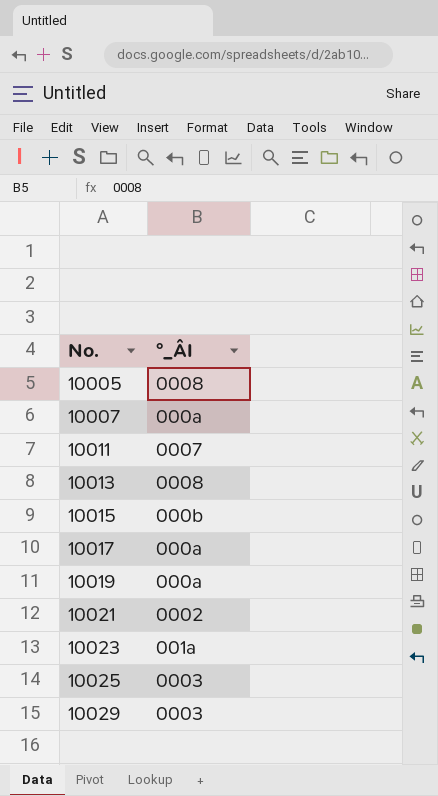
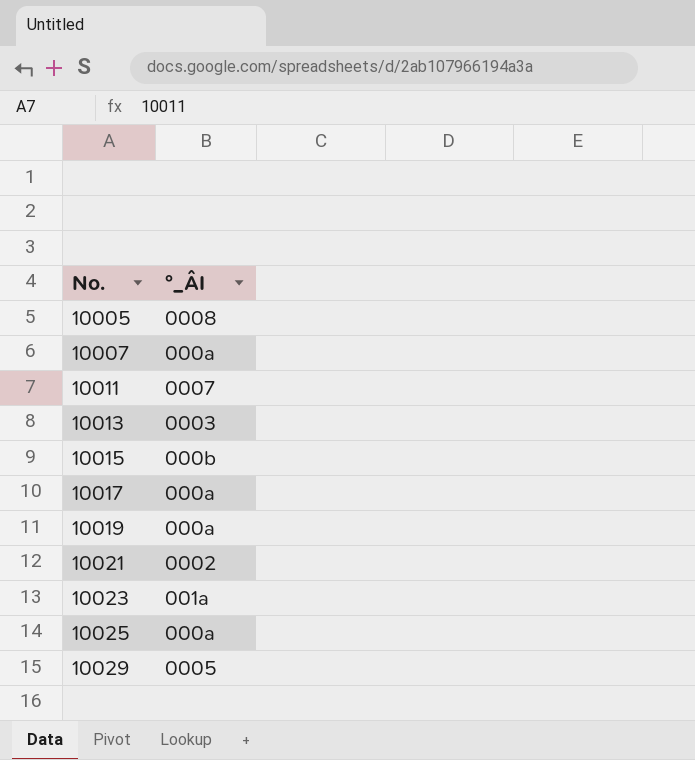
10013 | °_ÂI: 0008 -> 0003
10025 | °_ÂI: 0003 -> 000a
10029 | °_ÂI: 0003 -> 0005

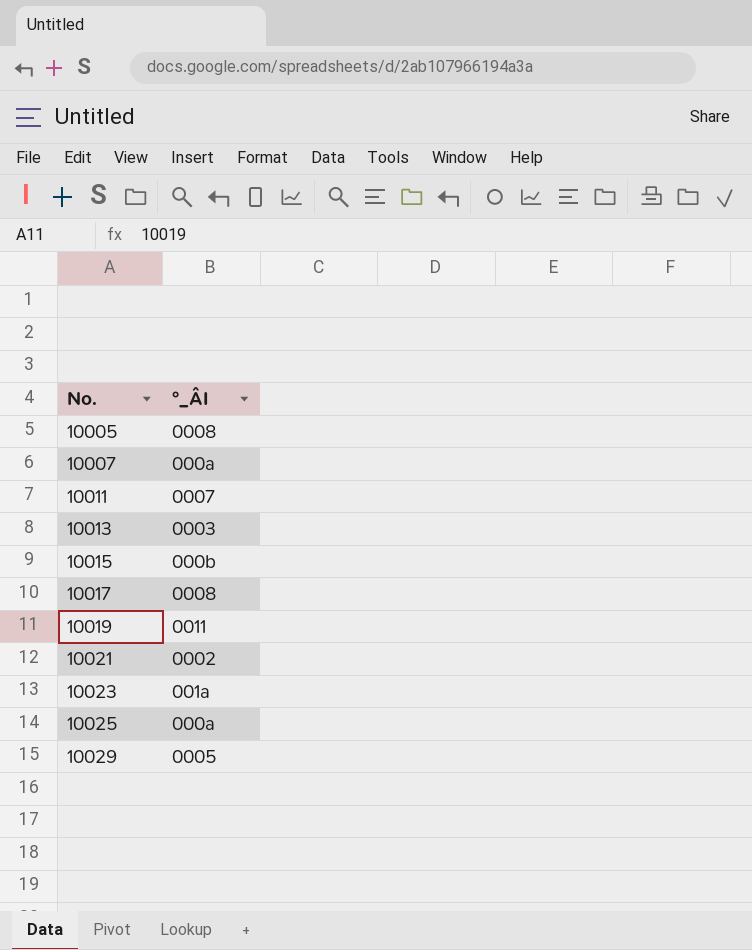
10017 | °_ÂI: 000a -> 0008
10019 | °_ÂI: 000a -> 0011

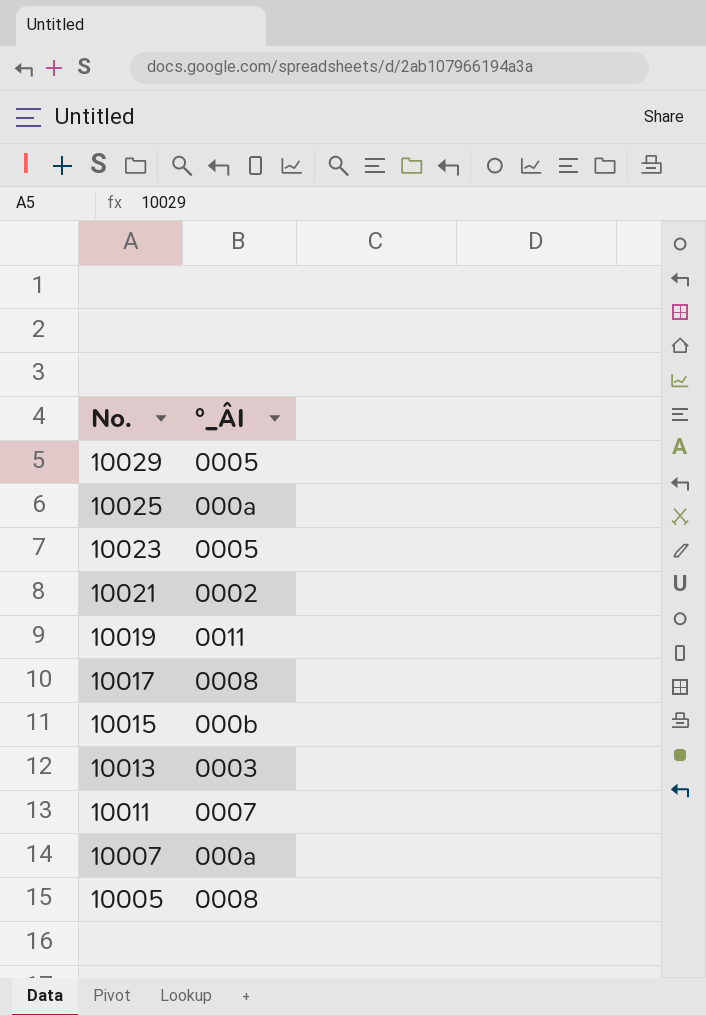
row order: No. ascending -> No. descending
10023 | °_ÂI: 001a -> 0005

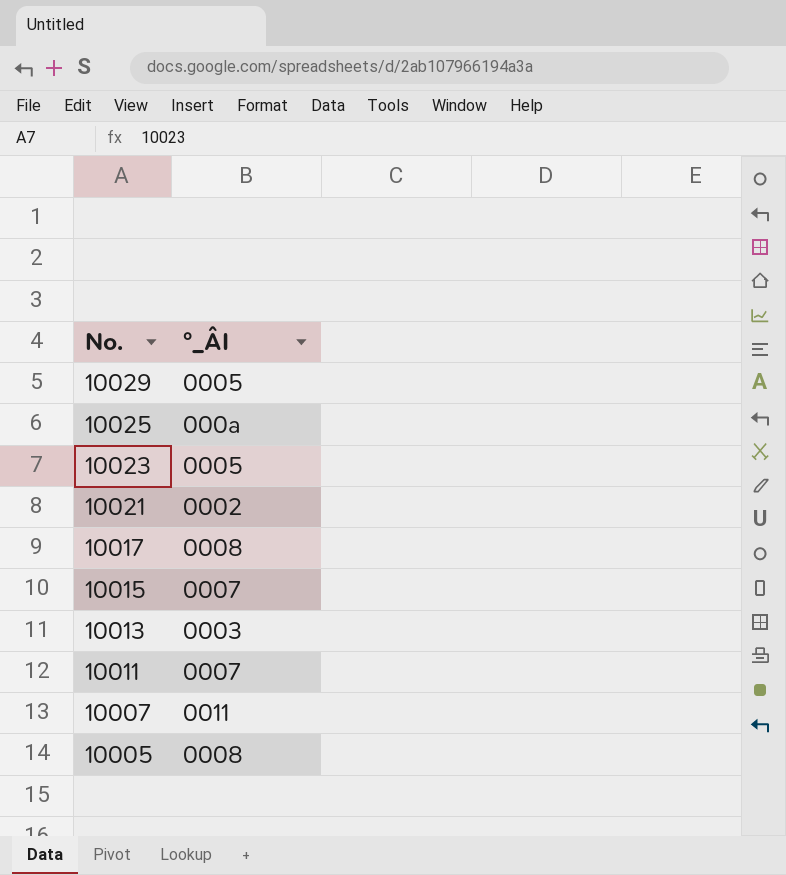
row 10019: 0011 -> none
10015 | °_ÂI: 000b -> 0007
10007 | °_ÂI: 000a -> 0011

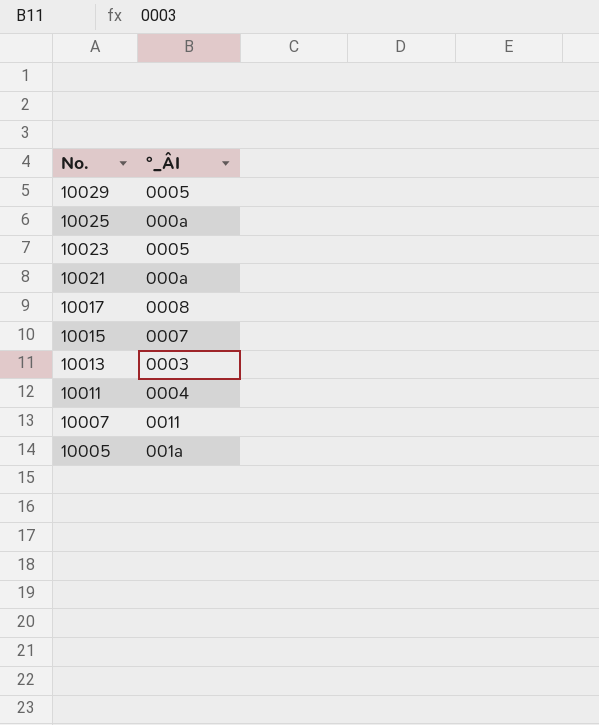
10021 | °_ÂI: 0002 -> 000a
10011 | °_ÂI: 0007 -> 0004
10005 | °_ÂI: 0008 -> 001a

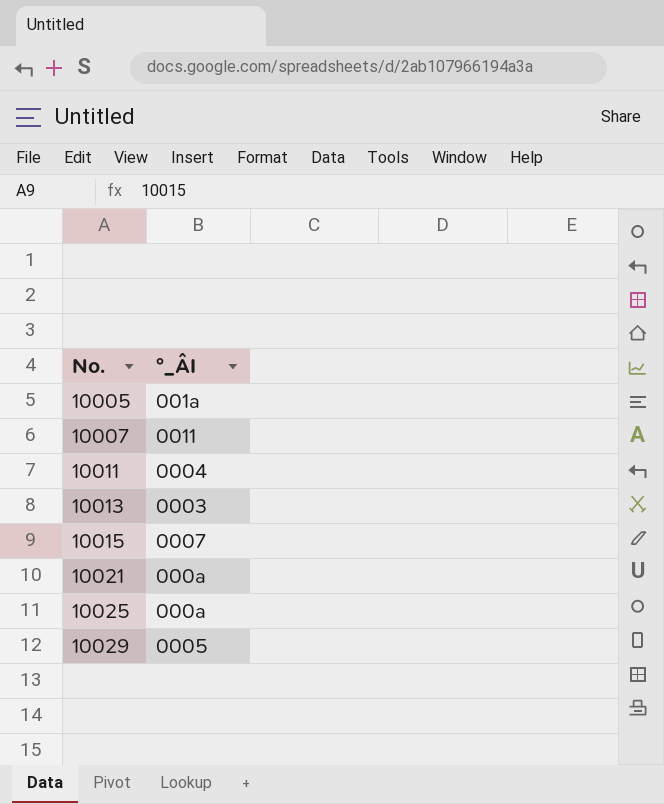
row order: No. descending -> No. ascending
row 10023: 0005 -> none
row 10017: 0008 -> none

